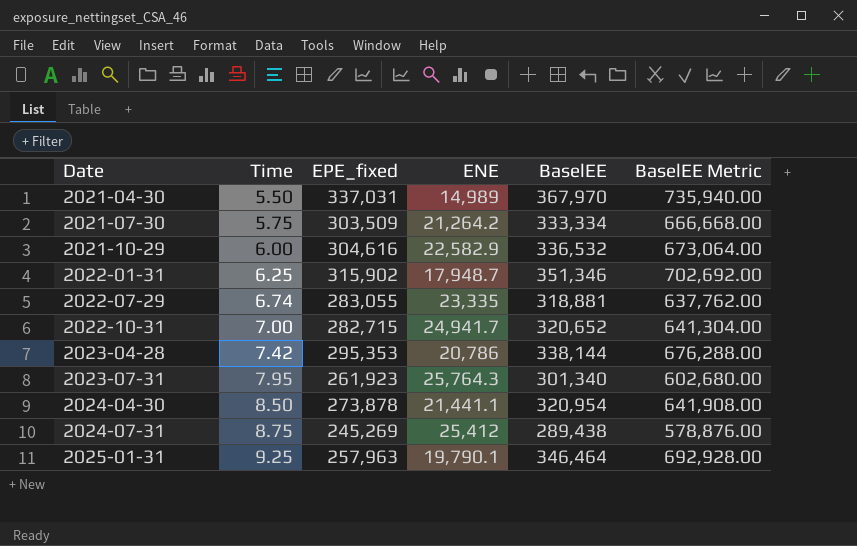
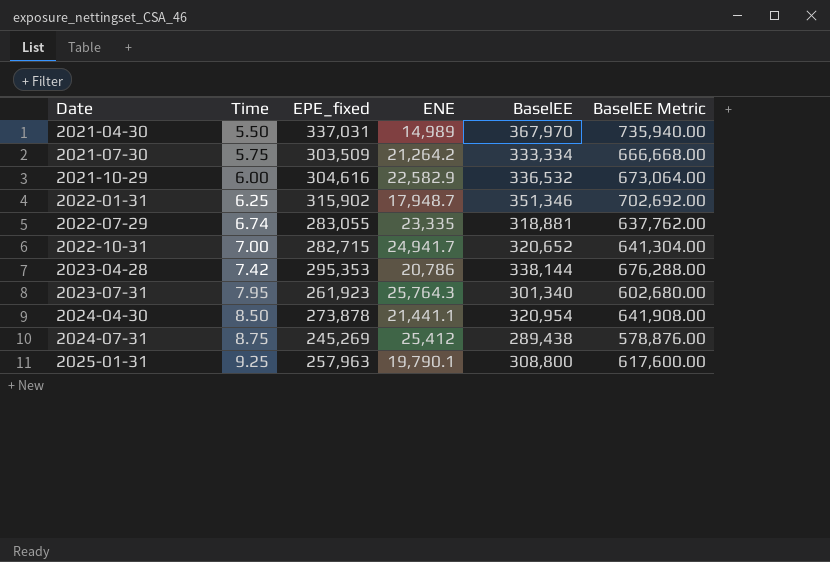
2025-01-31 | BaselEE: 346,464 -> 308,800
2025-01-31 | BaselEE Metric: 692,928.00 -> 617,600.00

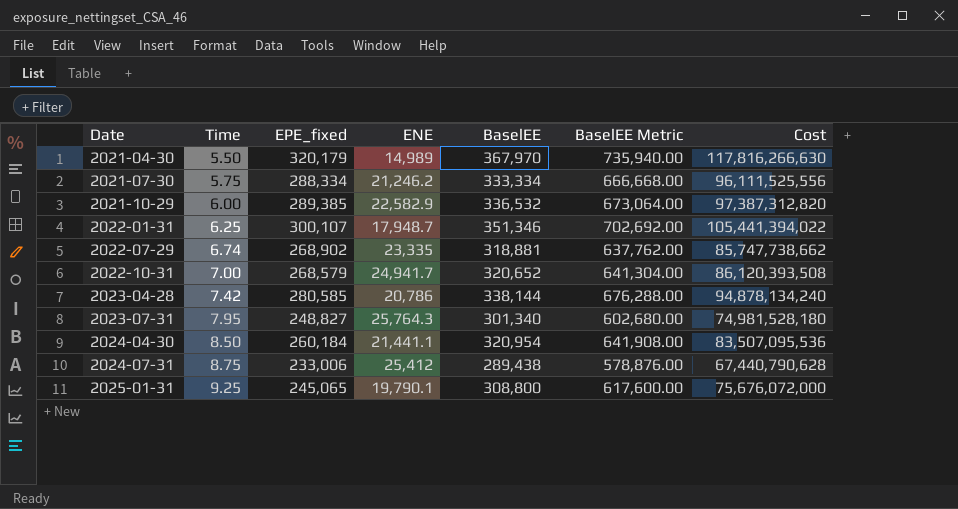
column Cost | formula: none -> [EPE_fixed] * [BaselEE]
2021-04-30 | EPE_fixed: 337,031 -> 320,179
2021-07-30 | EPE_fixed: 303,509 -> 288,334
2021-07-30 | ENE: 21,264.2 -> 21,246.2
2021-10-29 | EPE_fixed: 304,616 -> 289,385
2022-01-31 | EPE_fixed: 315,902 -> 300,107
2022-07-29 | EPE_fixed: 283,055 -> 268,902
2022-10-31 | EPE_fixed: 282,715 -> 268,579
2023-04-28 | EPE_fixed: 295,353 -> 280,585
2023-07-31 | EPE_fixed: 261,923 -> 248,827
2024-04-30 | EPE_fixed: 273,878 -> 260,184
2024-07-31 | EPE_fixed: 245,269 -> 233,006
2025-01-31 | EPE_fixed: 257,963 -> 245,065

